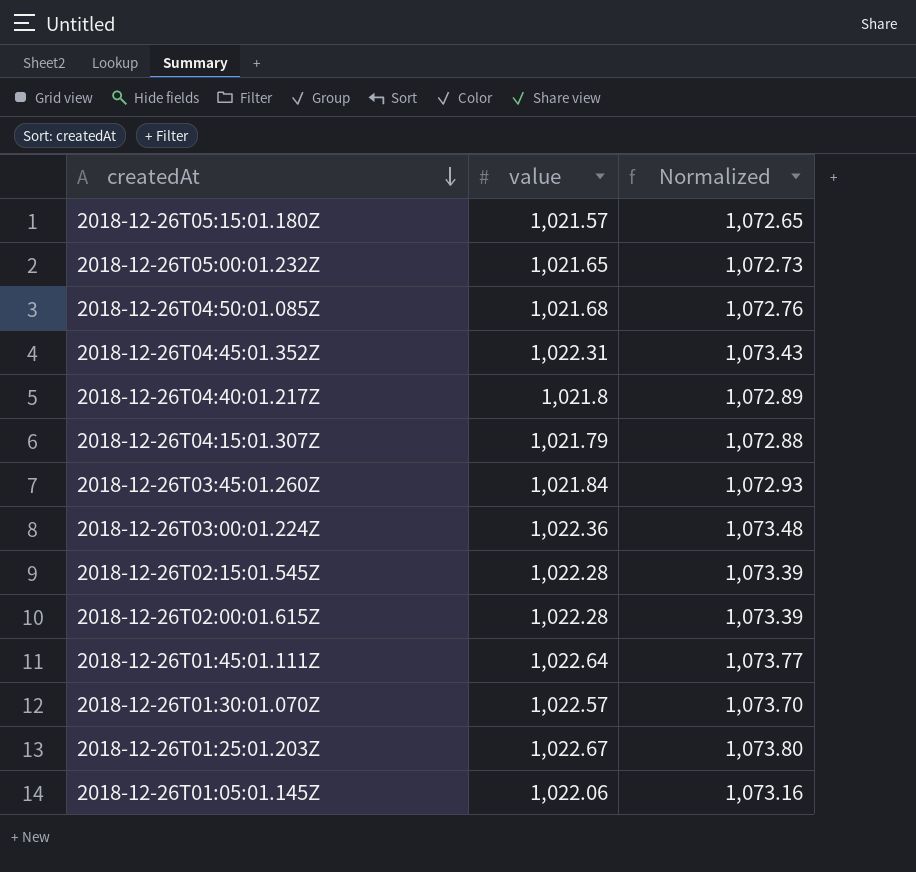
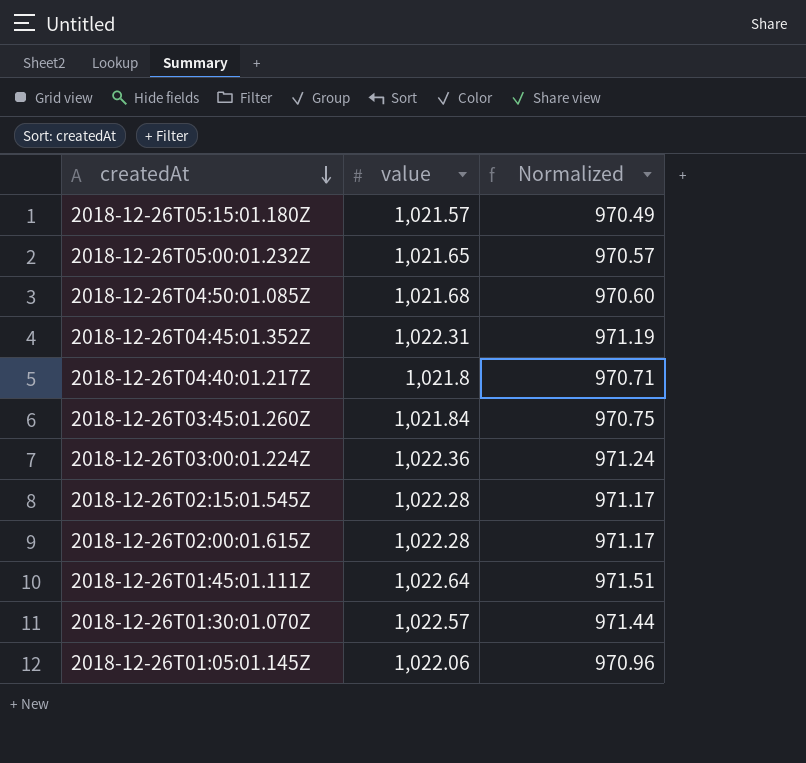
column Normalized | formula: [value] * 1.05 -> [value] * 0.95
row 2018-12-26T04:15:01.307Z: 1,021.79 | 1,072.88 -> none
row 2018-12-26T01:25:01.203Z: 1,022.67 | 1,073.80 -> none

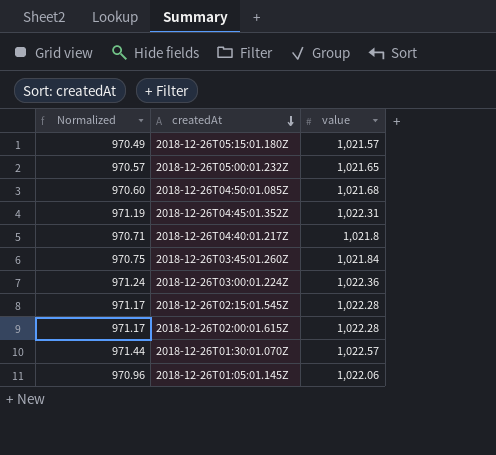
column Normalized | position: 3 -> 1
row 2018-12-26T01:45:01.111Z: 1,022.64 | 971.51 -> none

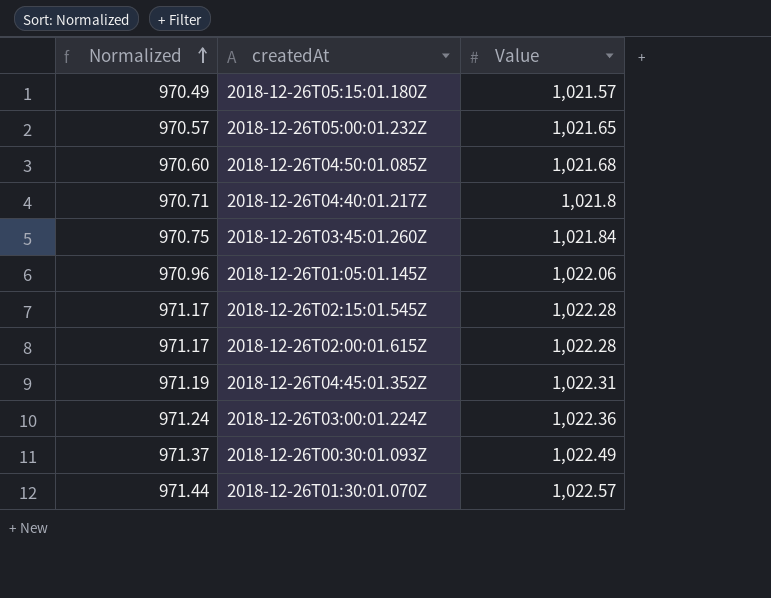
row order: createdAt descending -> Normalized ascending
column name: value -> Value
row 2018-12-26T00:30:01.093Z: none -> 971.37 | 1,022.49

